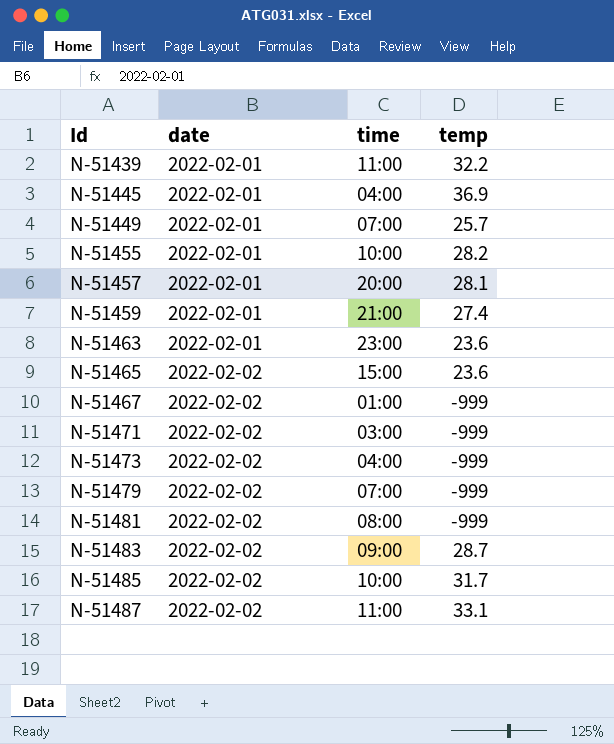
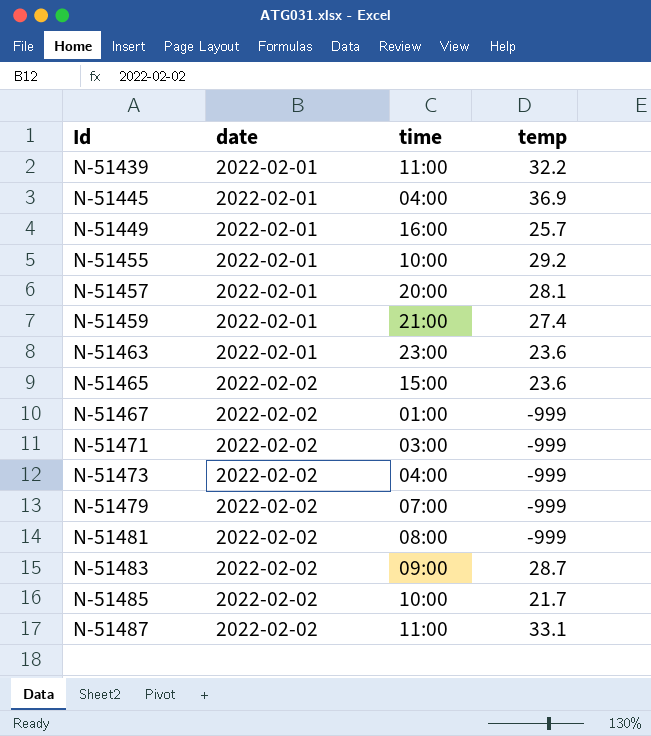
N-51449 | time: 07:00 -> 16:00
N-51455 | temp: 28.2 -> 29.2
N-51485 | temp: 31.7 -> 21.7

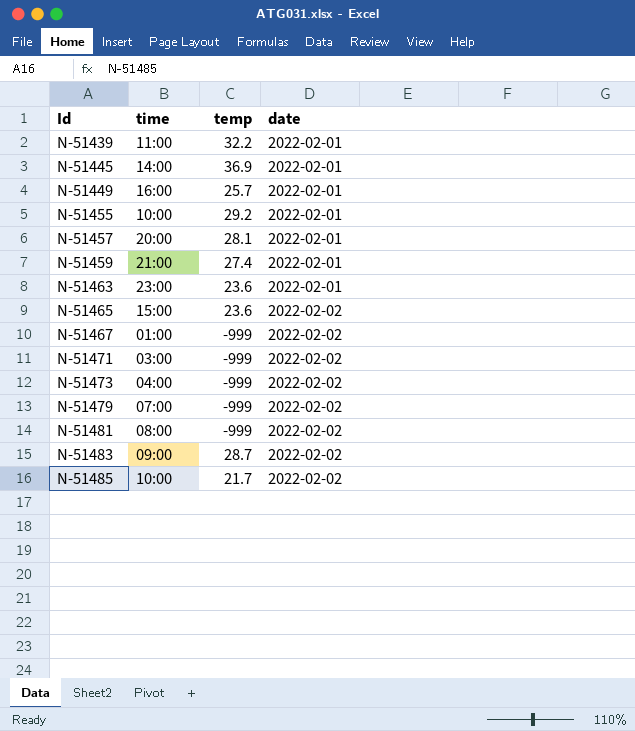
column date | position: 2 -> 4
row N-51487: 2022-02-02 | 11:00 | 33.1 -> none
N-51445 | time: 04:00 -> 14:00

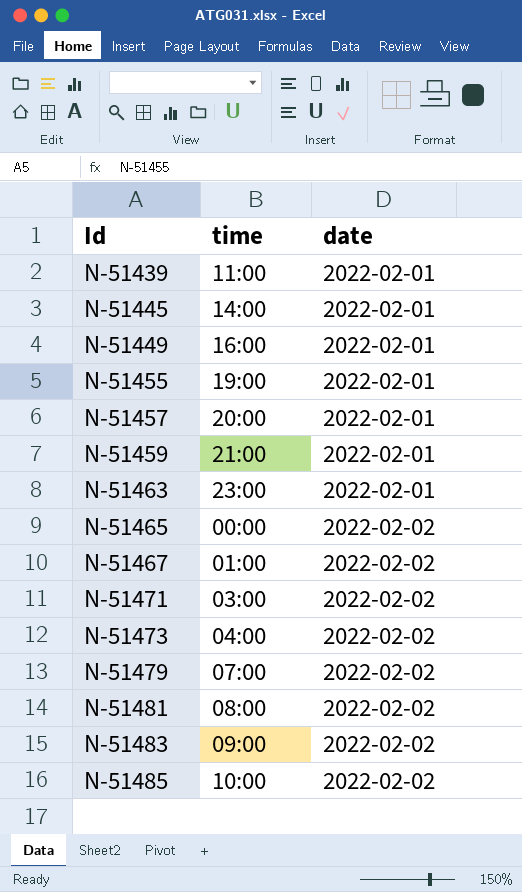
column temp | position: 3 -> none
N-51455 | time: 10:00 -> 19:00
N-51465 | time: 15:00 -> 00:00

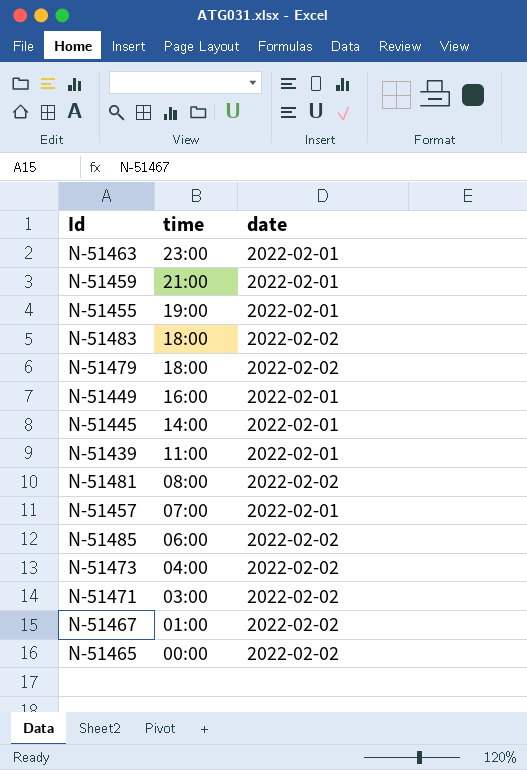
row order: Id ascending -> time descending
N-51483 | time: 09:00 -> 18:00
N-51479 | time: 07:00 -> 18:00
N-51457 | time: 20:00 -> 07:00
N-51485 | time: 10:00 -> 06:00

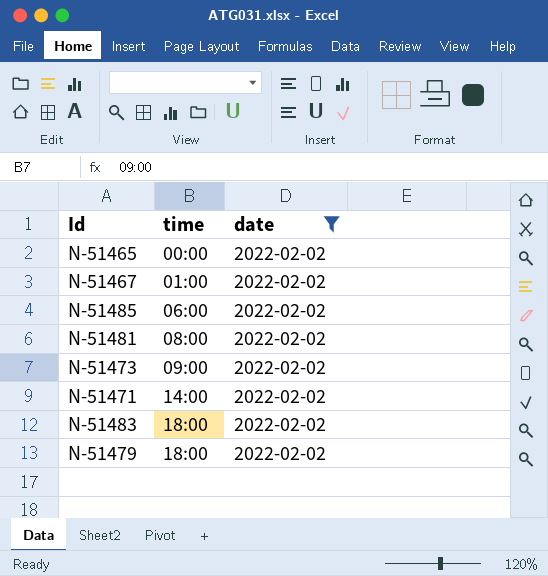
filter: none -> date = 2022-02-02
row order: time descending -> time ascending
N-51473 | time: 04:00 -> 09:00
N-51471 | time: 03:00 -> 14:00

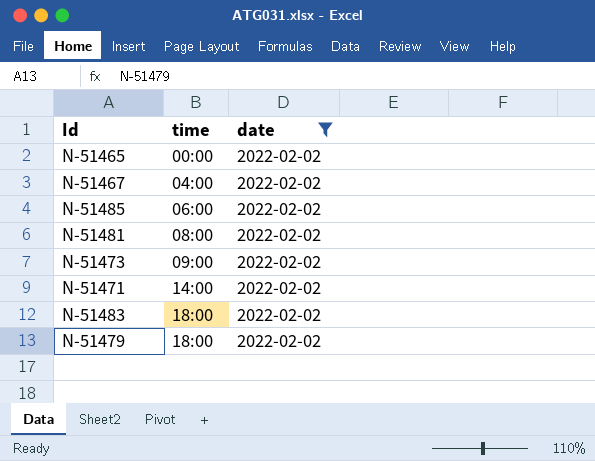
N-51467 | time: 01:00 -> 04:00

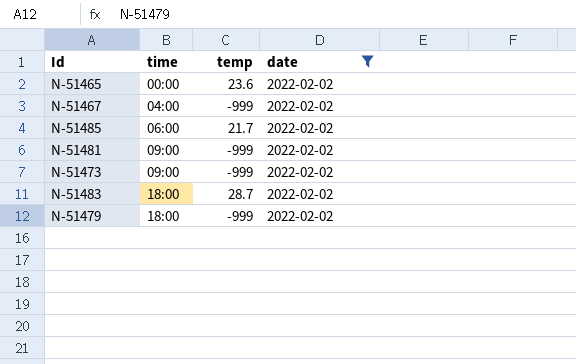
column temp | position: none -> 3
row N-51471: 14:00 | 2022-02-02 -> none
N-51481 | time: 08:00 -> 09:00

